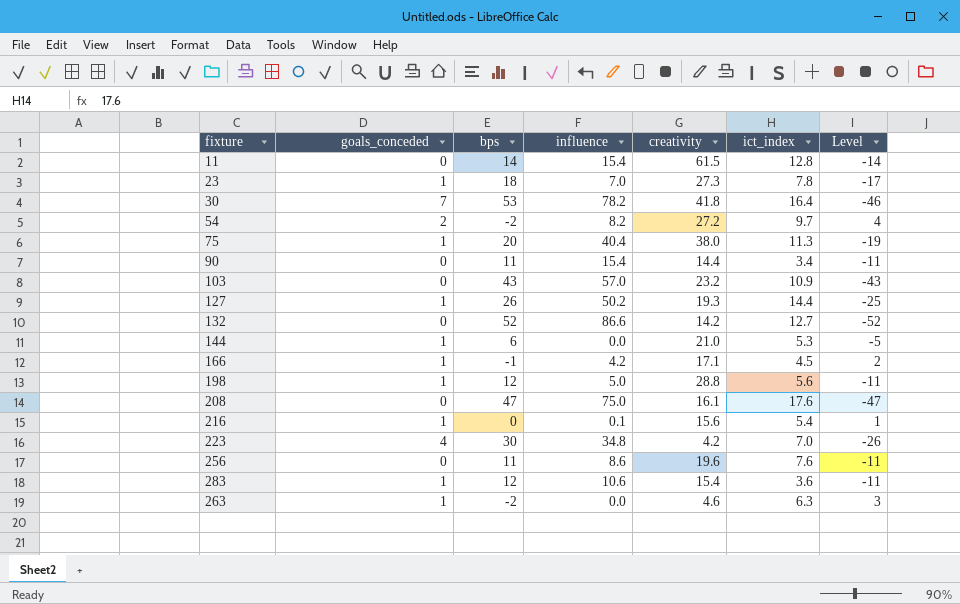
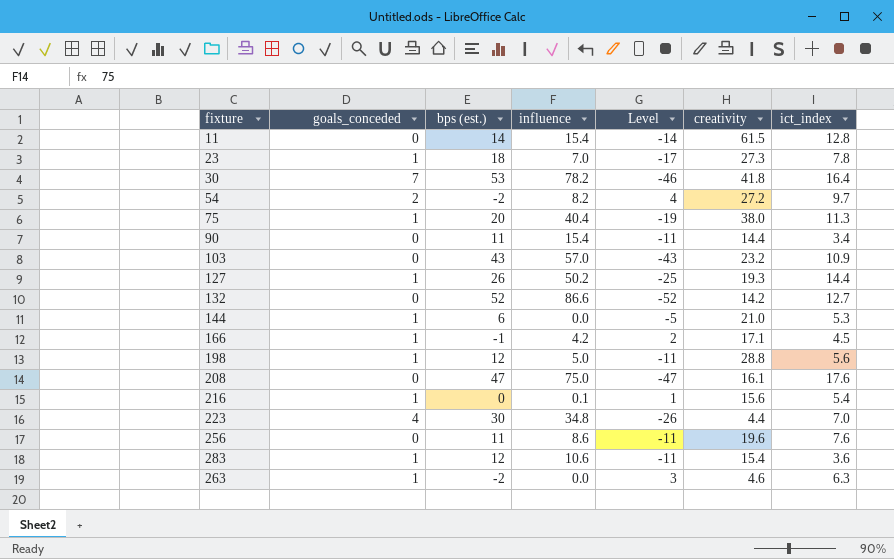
column name: bps -> bps (est.)
column Level | position: 7 -> 5
223 | creativity: 4.2 -> 4.4

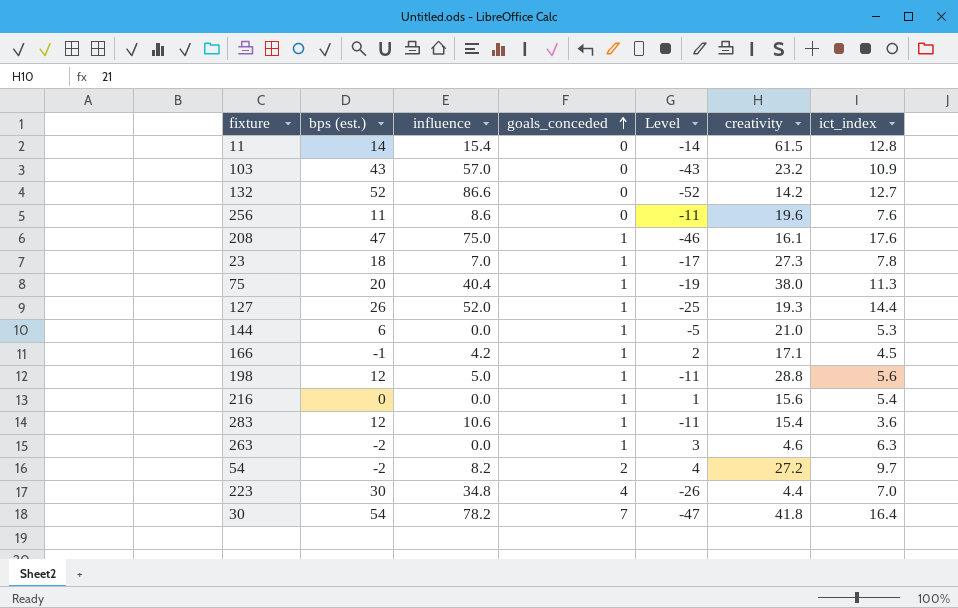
row order: none -> goals_conceded ascending
column goals_conceded | position: 2 -> 4
row 90: 0 | 11 | 15.4 | -11 | 14.4 | 3.4 -> none
208 | goals_conceded: 0 -> 1
208 | Level: -47 -> -46
127 | influence: 50.2 -> 52.0
216 | influence: 0.1 -> 0.0
30 | bps (est.): 53 -> 54
30 | Level: -46 -> -47

